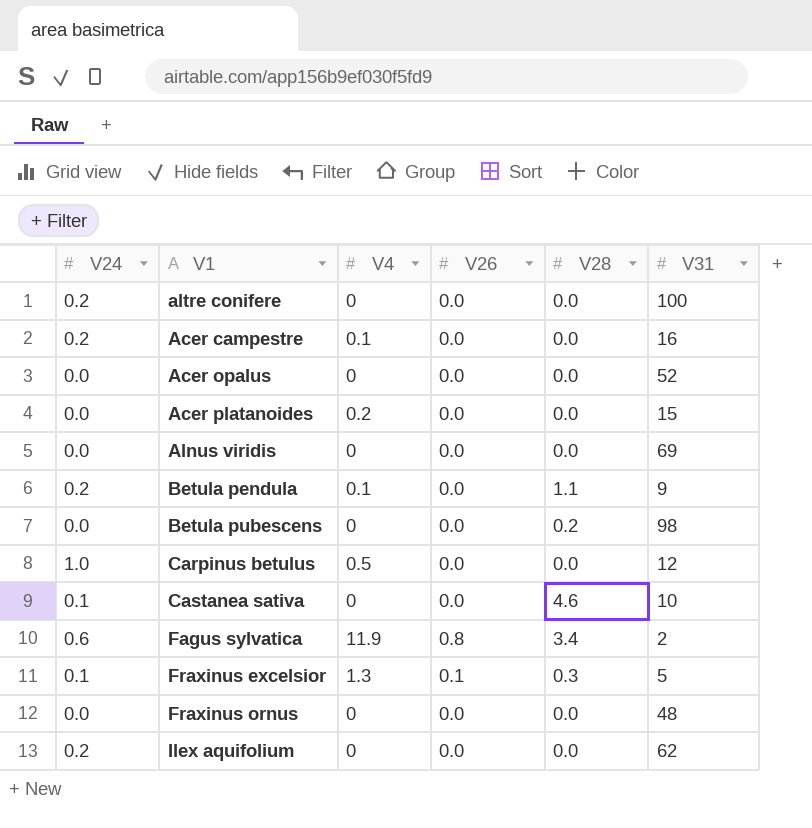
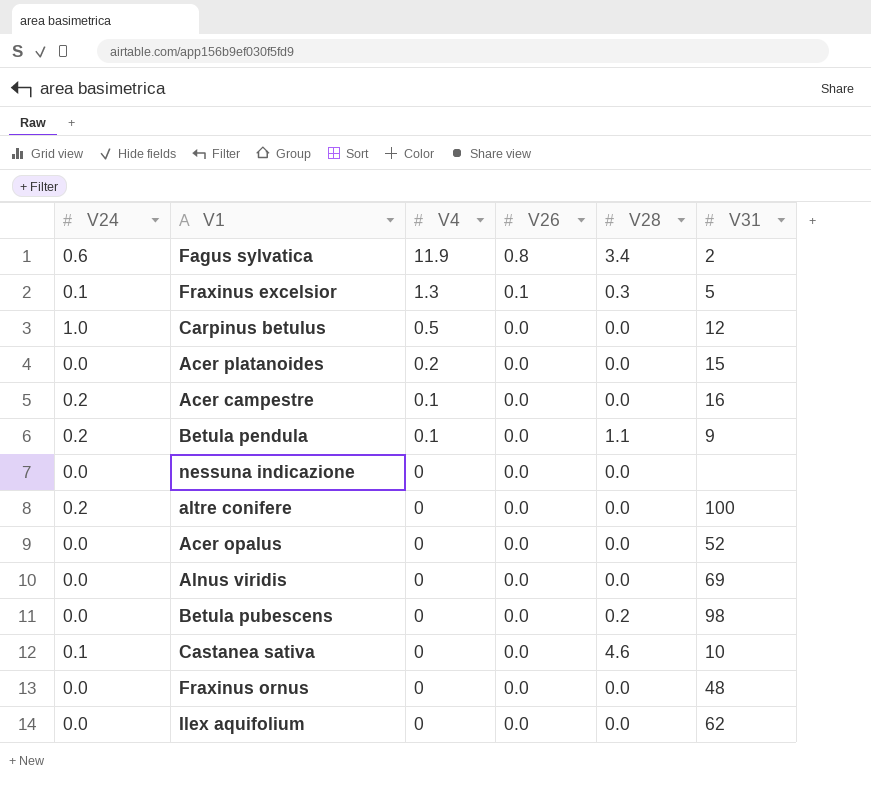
row order: none -> V4 descending
row nessuna indicazione: none -> 0.0 | 0 | 0.0 | 0.0 | none
Ilex aquifolium | V24: 0.2 -> 0.0

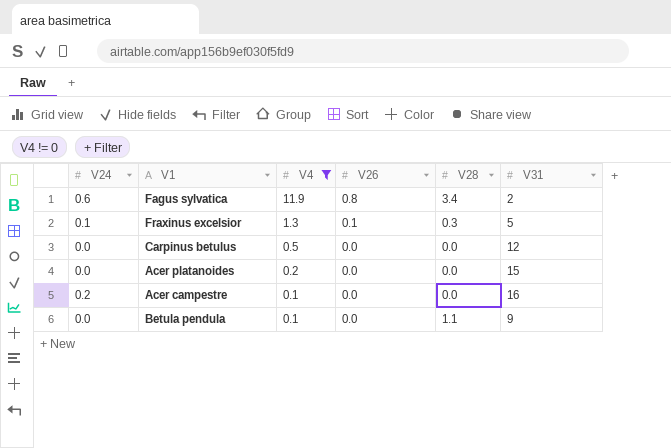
filter: none -> V4 != 0
Carpinus betulus | V24: 1.0 -> 0.0
Betula pendula | V24: 0.2 -> 0.0

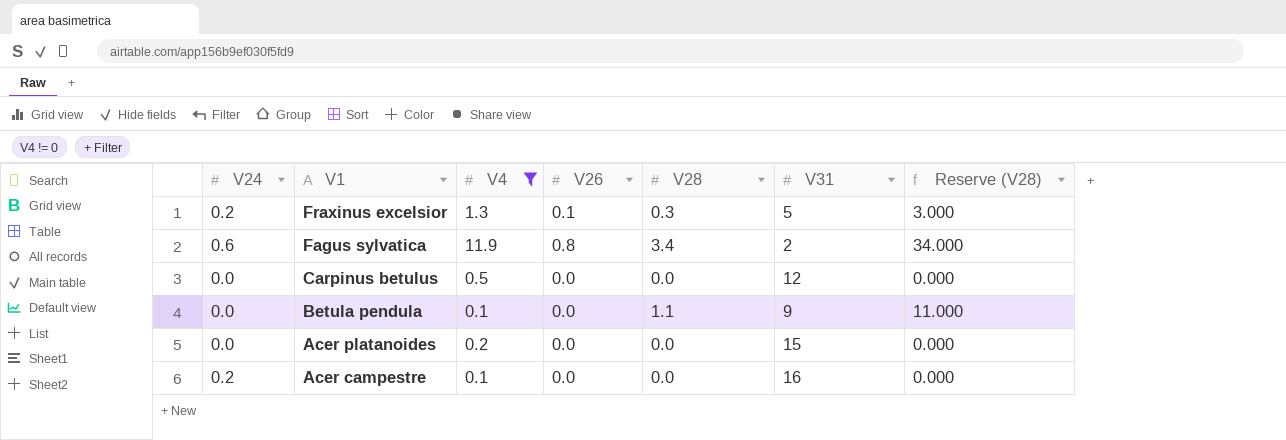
row order: V4 descending -> V1 descending
column Reserve (V28) | formula: none -> [V28] * 10
Fraxinus excelsior | V24: 0.1 -> 0.2

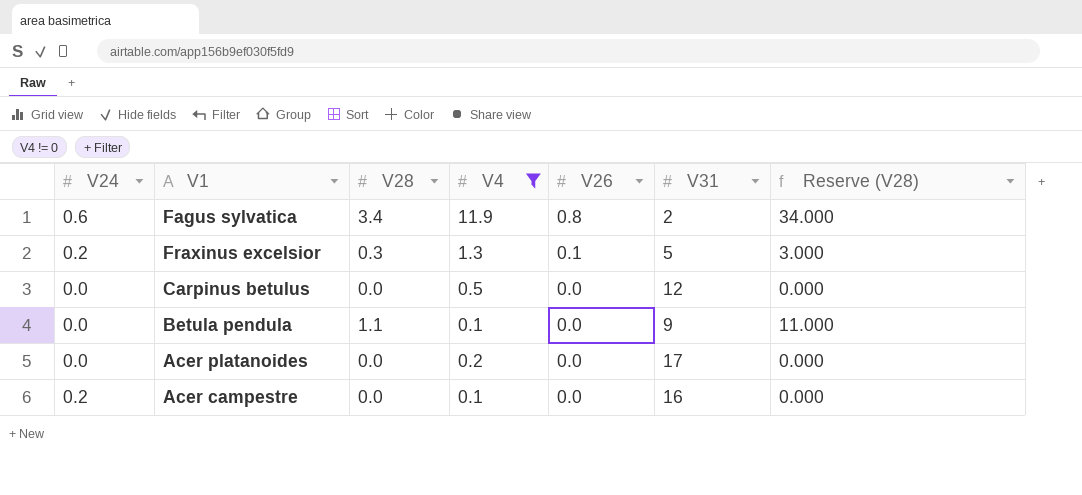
row order: V1 descending -> V26 descending
column V28 | position: 5 -> 3
Acer platanoides | V31: 15 -> 17

